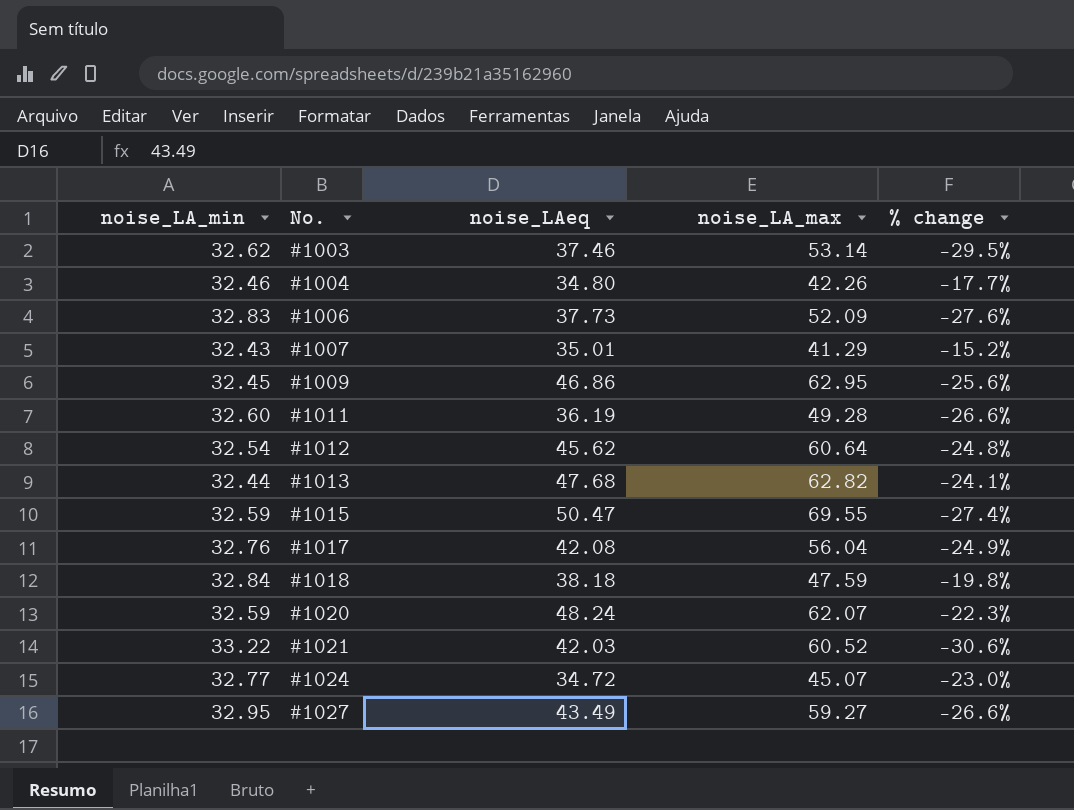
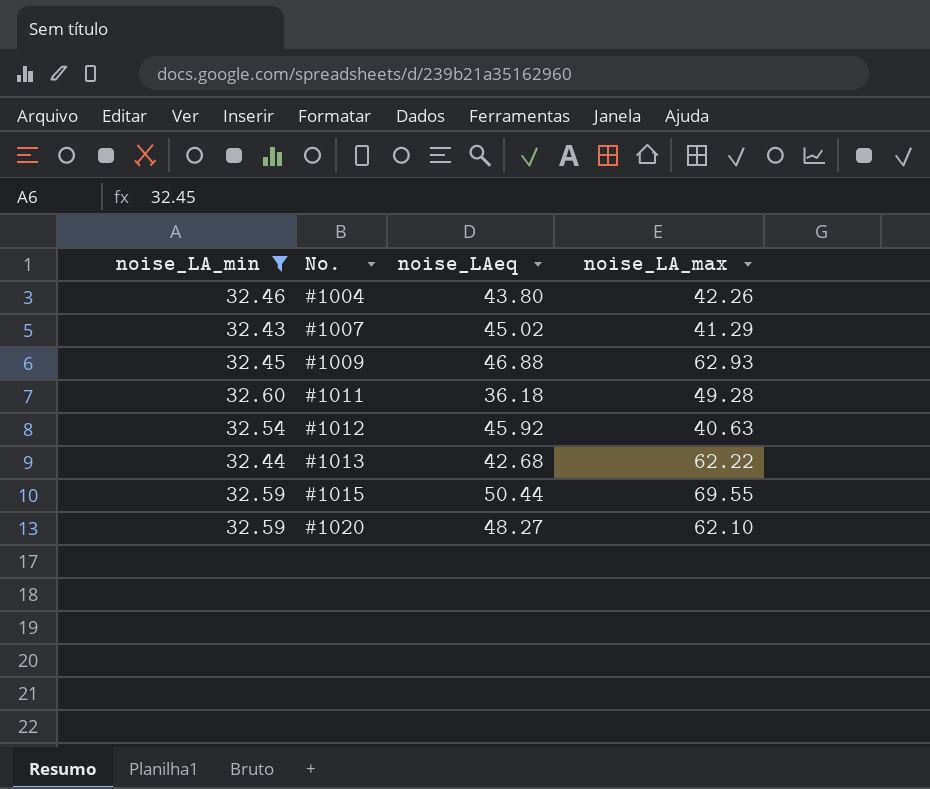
filter: none -> noise_LA_min <= 32.60
column % change | formula: ([noise_LAeq] - [noise_LA_max]) / [noise_LA_max] -> none
#1004 | noise_LAeq: 34.80 -> 43.80
#1007 | noise_LAeq: 35.01 -> 45.02
#1009 | noise_LAeq: 46.86 -> 46.88
#1009 | noise_LA_max: 62.95 -> 62.93
#1011 | noise_LAeq: 36.19 -> 36.18
#1012 | noise_LAeq: 45.62 -> 45.92
#1012 | noise_LA_max: 60.64 -> 40.63
#1013 | noise_LAeq: 47.68 -> 42.68
#1013 | noise_LA_max: 62.82 -> 62.22
#1015 | noise_LAeq: 50.47 -> 50.44
#1020 | noise_LAeq: 48.24 -> 48.27
#1020 | noise_LA_max: 62.07 -> 62.10

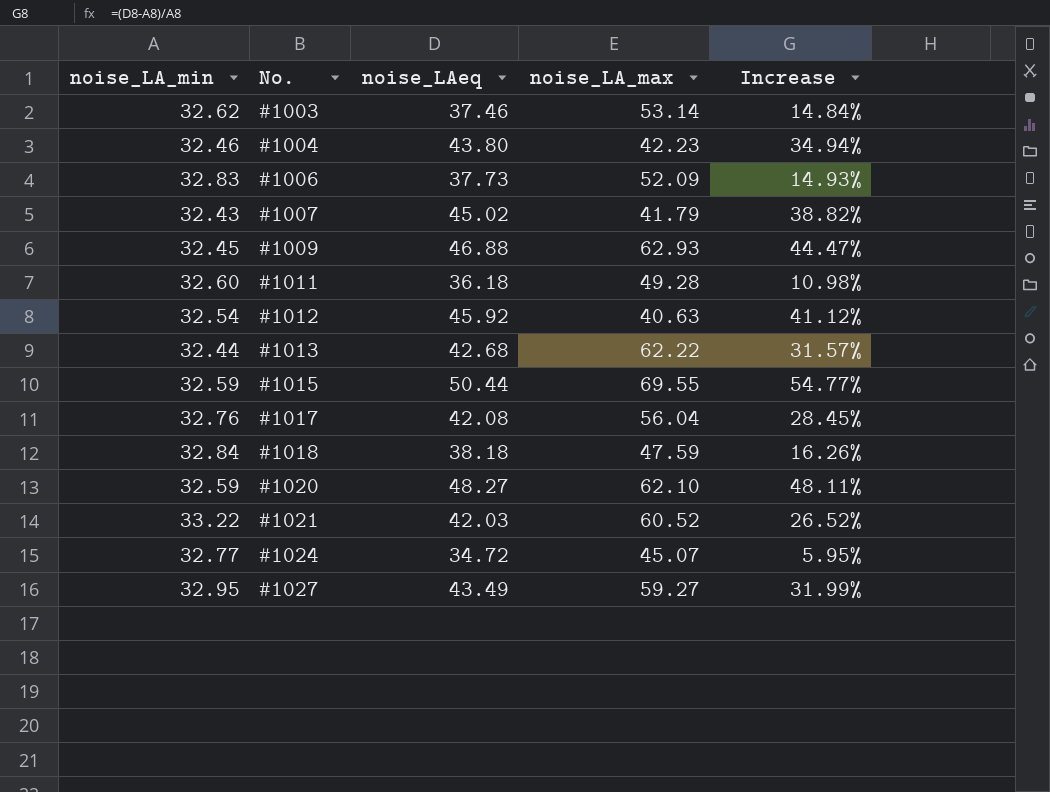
filter: noise_LA_min <= 32.60 -> none
column Increase | formula: none -> ([noise_LAeq] - [noise_LA_min]) / [noise_LA_min]
#1004 | noise_LA_max: 42.26 -> 42.23
#1007 | noise_LA_max: 41.29 -> 41.79

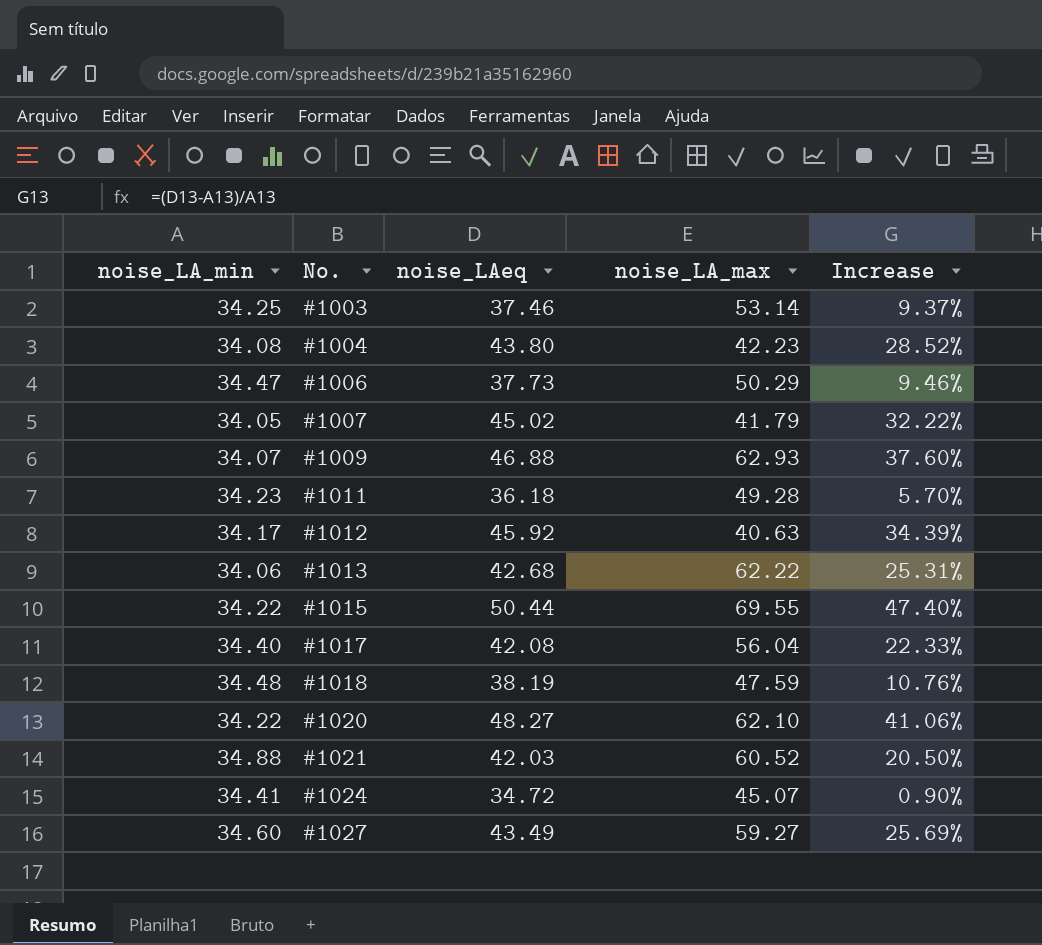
#1003 | noise_LA_min: 32.62 -> 34.25
#1003 | Increase: 14.84% -> 9.37%
#1004 | noise_LA_min: 32.46 -> 34.08
#1004 | Increase: 34.94% -> 28.52%
#1006 | noise_LA_min: 32.83 -> 34.47
#1006 | noise_LA_max: 52.09 -> 50.29
#1006 | Increase: 14.93% -> 9.46%
#1007 | noise_LA_min: 32.43 -> 34.05
#1007 | Increase: 38.82% -> 32.22%
#1009 | noise_LA_min: 32.45 -> 34.07
#1009 | Increase: 44.47% -> 37.60%
#1011 | noise_LA_min: 32.60 -> 34.23
#1011 | Increase: 10.98% -> 5.70%
#1012 | noise_LA_min: 32.54 -> 34.17
#1012 | Increase: 41.12% -> 34.39%
#1013 | noise_LA_min: 32.44 -> 34.06
#1013 | Increase: 31.57% -> 25.31%
#1015 | noise_LA_min: 32.59 -> 34.22
#1015 | Increase: 54.77% -> 47.40%
#1017 | noise_LA_min: 32.76 -> 34.40
#1017 | Increase: 28.45% -> 22.33%
#1018 | noise_LA_min: 32.84 -> 34.48
#1018 | noise_LAeq: 38.18 -> 38.19
#1018 | Increase: 16.26% -> 10.76%
#1020 | noise_LA_min: 32.59 -> 34.22
#1020 | Increase: 48.11% -> 41.06%
#1021 | noise_LA_min: 33.22 -> 34.88
#1021 | Increase: 26.52% -> 20.50%
#1024 | noise_LA_min: 32.77 -> 34.41
#1024 | Increase: 5.95% -> 0.90%
#1027 | noise_LA_min: 32.95 -> 34.60
#1027 | Increase: 31.99% -> 25.69%

